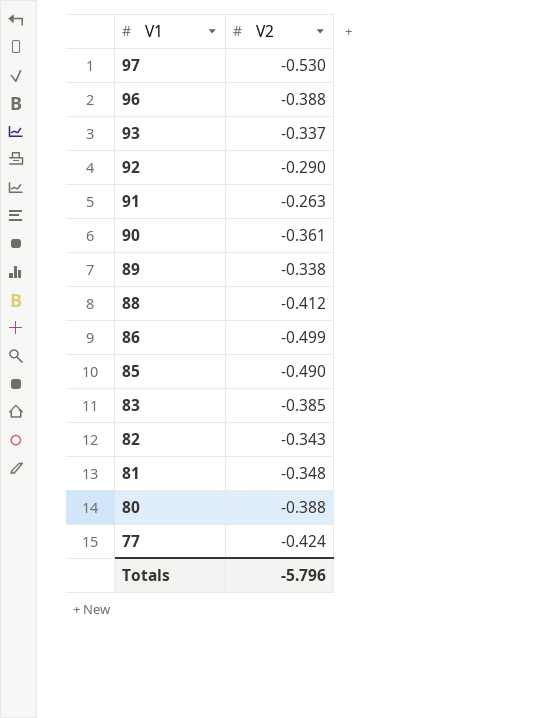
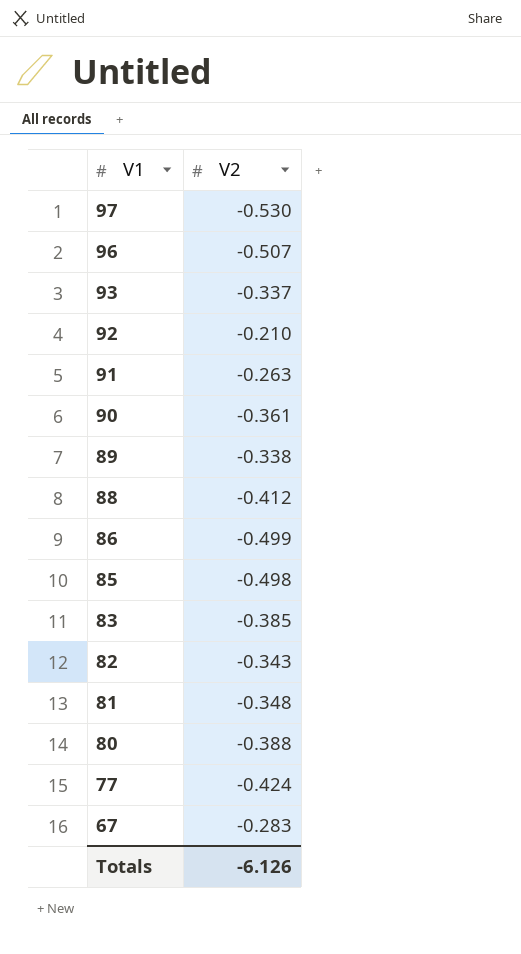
96 | V2: -0.388 -> -0.507
92 | V2: -0.290 -> -0.210
85 | V2: -0.490 -> -0.498
row 67: none -> -0.283
Totals | V2: -5.796 -> -6.126

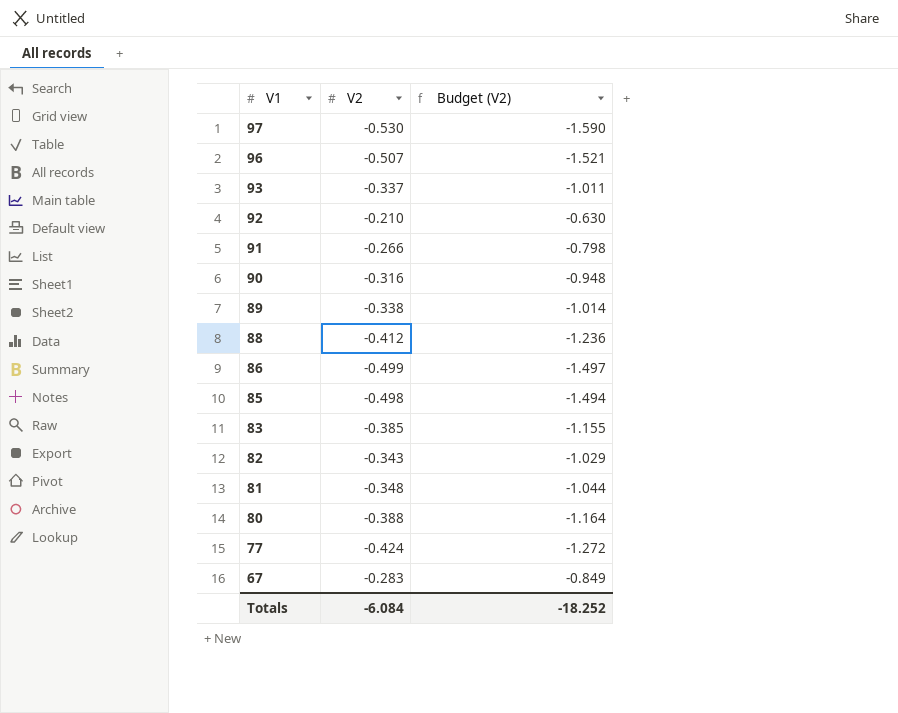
column Budget (V2) | formula: none -> [V2] * 3
91 | V2: -0.263 -> -0.266
90 | V2: -0.361 -> -0.316
Totals | V2: -6.126 -> -6.084

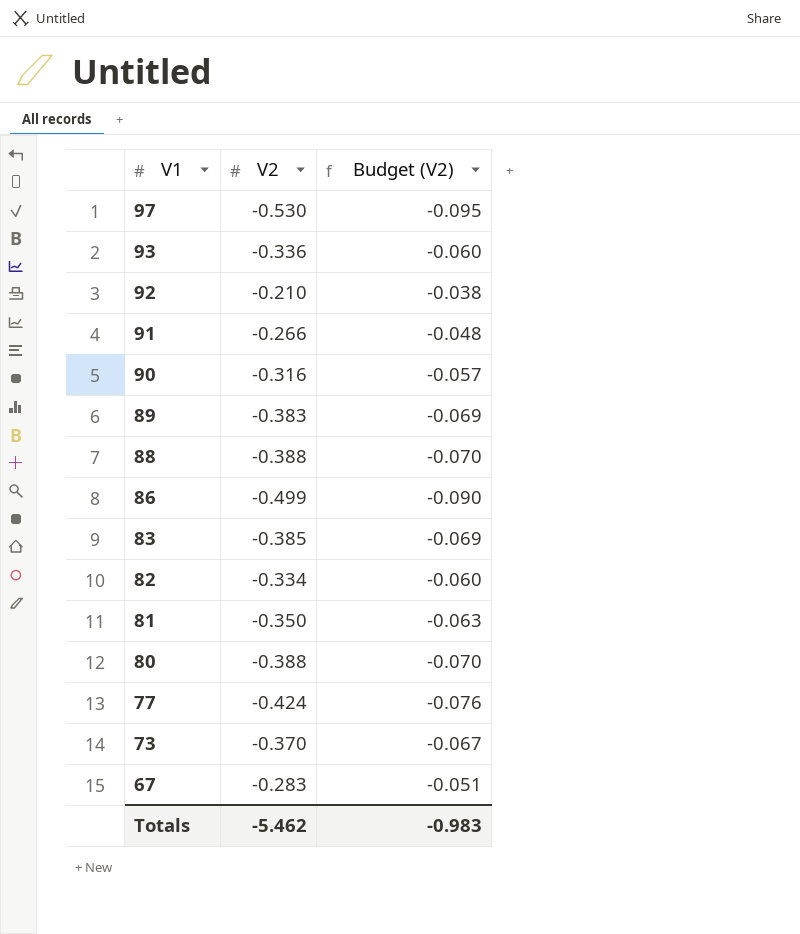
column Budget (V2) | formula: [V2] * 3 -> [V2] * 0.18
row 96: -0.507 | -1.521 -> none
row 85: -0.498 | -1.494 -> none
93 | V2: -0.337 -> -0.336
89 | V2: -0.338 -> -0.383
88 | V2: -0.412 -> -0.388
82 | V2: -0.343 -> -0.334
81 | V2: -0.348 -> -0.350
row 73: none -> -0.370 | -0.067
Totals | V2: -6.084 -> -5.462
Totals | Budget (V2): -18.252 -> -0.983

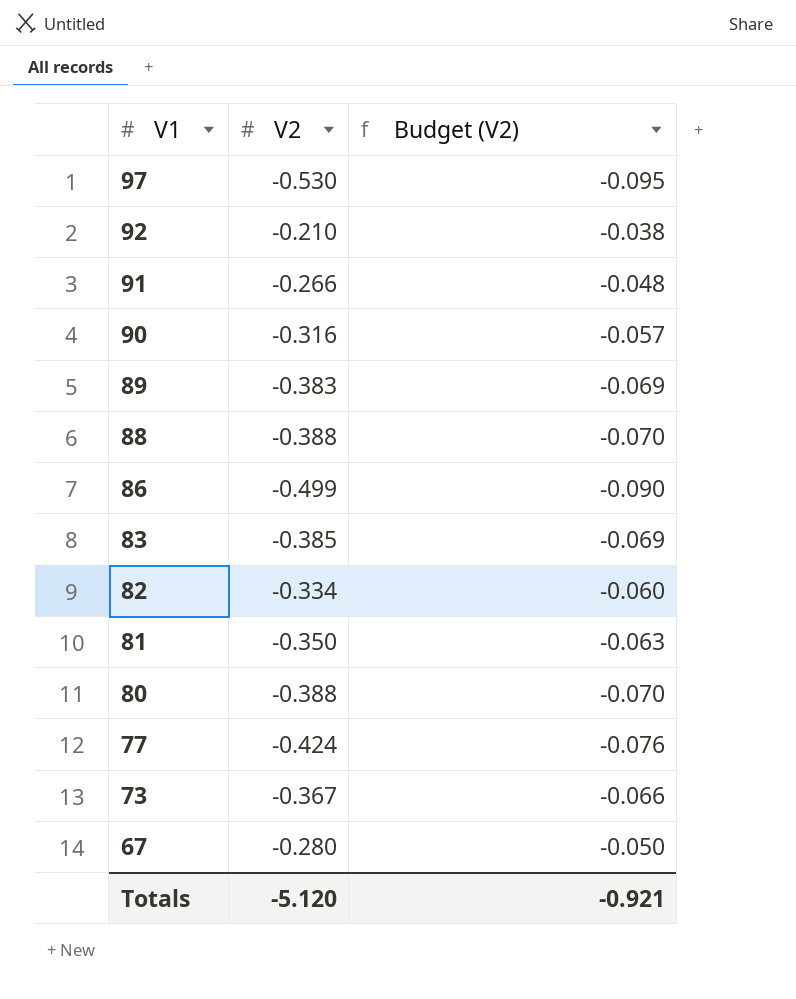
row 93: -0.336 | -0.060 -> none
73 | V2: -0.370 -> -0.367
73 | Budget (V2): -0.067 -> -0.066
67 | V2: -0.283 -> -0.280
67 | Budget (V2): -0.051 -> -0.050
Totals | V2: -5.462 -> -5.120
Totals | Budget (V2): -0.983 -> -0.921

